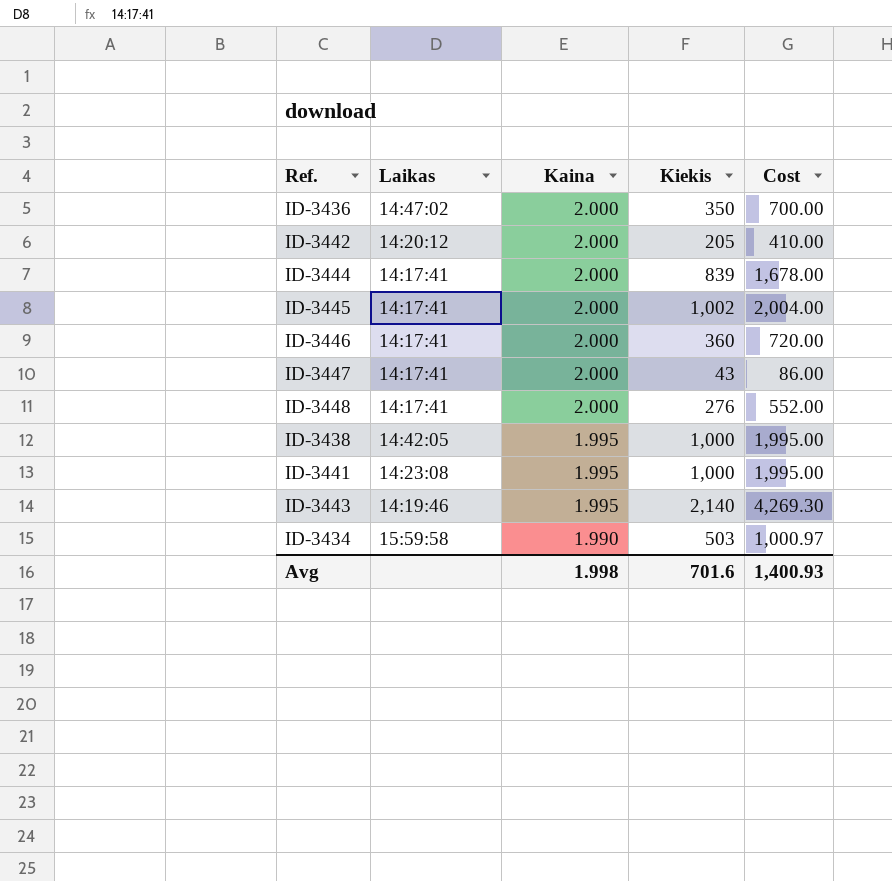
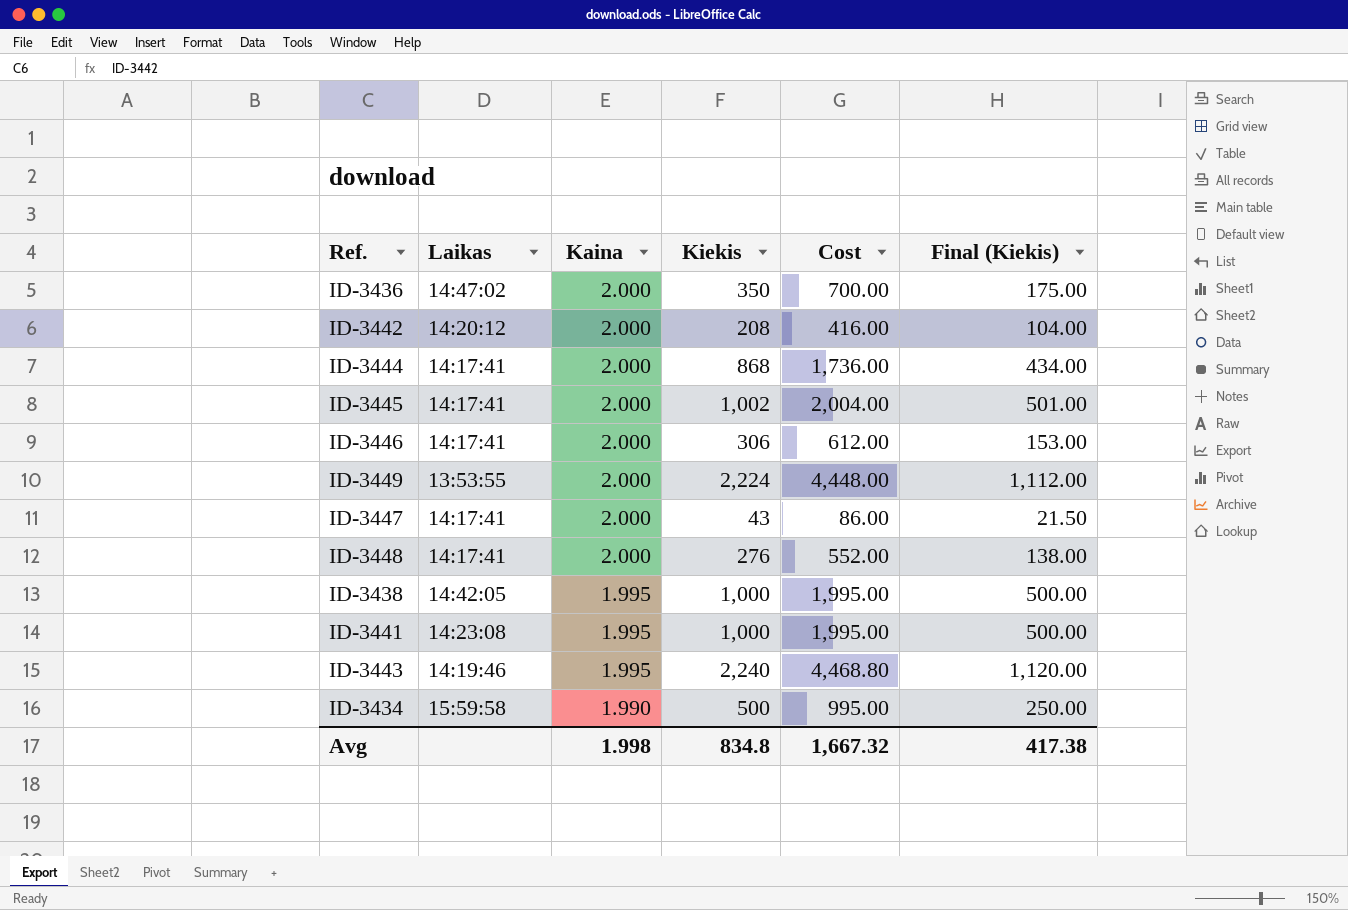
column Final (Kiekis) | formula: none -> [Kiekis] * 0.5
ID-3442 | Kiekis: 205 -> 208
ID-3442 | Cost: 410.00 -> 416.00
ID-3444 | Kiekis: 839 -> 868
ID-3444 | Cost: 1,678.00 -> 1,736.00
ID-3446 | Kiekis: 360 -> 306
ID-3446 | Cost: 720.00 -> 612.00
row ID-3449: none -> 13:53:55 | 2.000 | 2,224 | 4,448.00 | 1,112.00
ID-3443 | Kiekis: 2,140 -> 2,240
ID-3443 | Cost: 4,269.30 -> 4,468.80
ID-3434 | Kiekis: 503 -> 500
ID-3434 | Cost: 1,000.97 -> 995.00
Avg | Kiekis: 701.6 -> 834.8
Avg | Cost: 1,400.93 -> 1,667.32

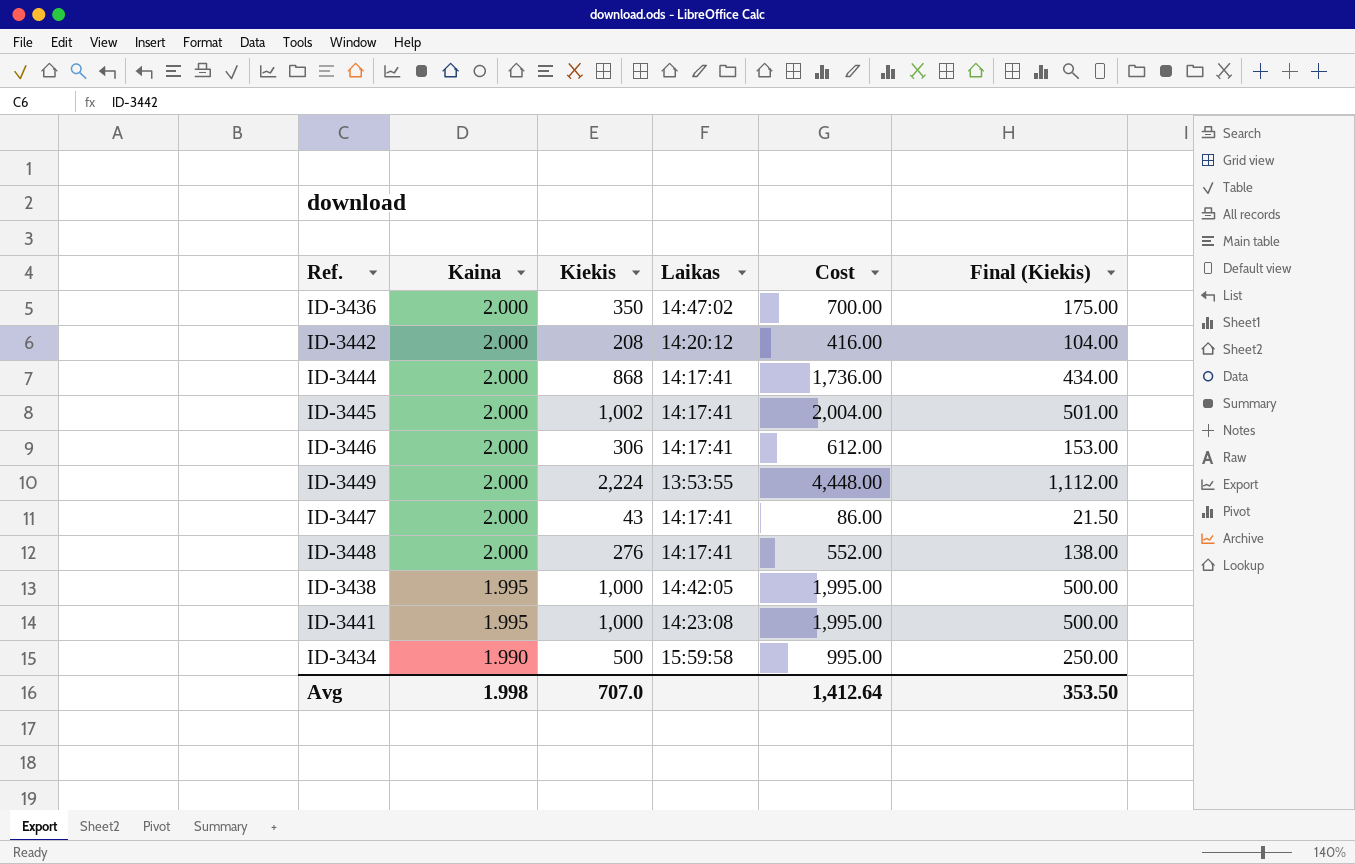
column Laikas | position: 2 -> 4
row ID-3443: 14:19:46 | 1.995 | 2,240 | 4,468.80 | 1,120.00 -> none
Avg | Kiekis: 834.8 -> 707.0
Avg | Cost: 1,667.32 -> 1,412.64
Avg | Final (Kiekis): 417.38 -> 353.50

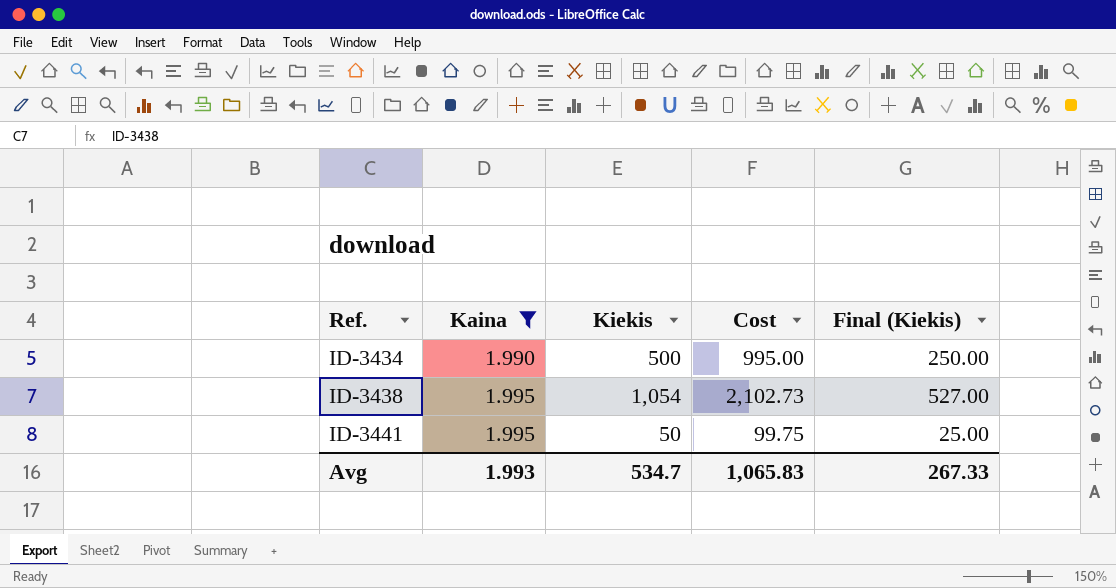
filter: none -> Kaina != 2.000
row order: Kaina descending -> Ref. ascending
column Laikas | position: 4 -> none
ID-3438 | Kiekis: 1,000 -> 1,054
ID-3438 | Cost: 1,995.00 -> 2,102.73
ID-3438 | Final (Kiekis): 500.00 -> 527.00
ID-3441 | Kiekis: 1,000 -> 50
ID-3441 | Cost: 1,995.00 -> 99.75
ID-3441 | Final (Kiekis): 500.00 -> 25.00
Avg | Kaina: 1.998 -> 1.993
Avg | Kiekis: 707.0 -> 534.7
Avg | Cost: 1,412.64 -> 1,065.83
Avg | Final (Kiekis): 353.50 -> 267.33

